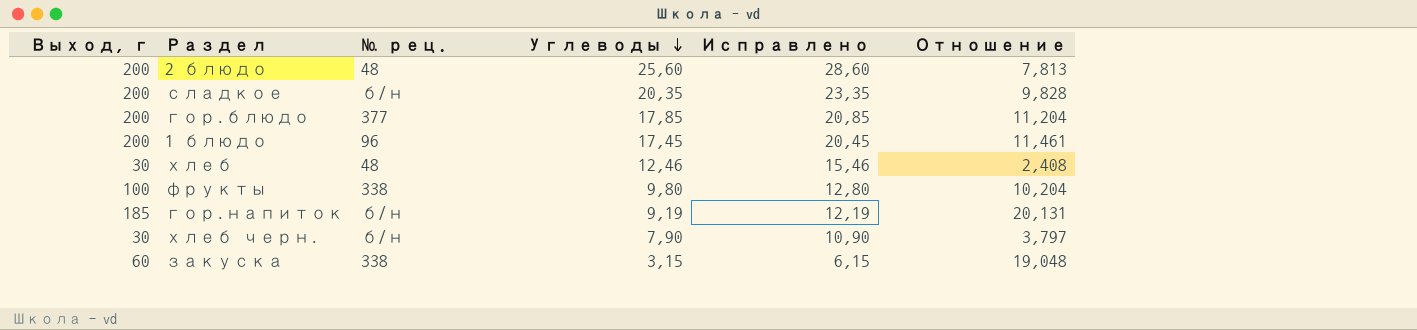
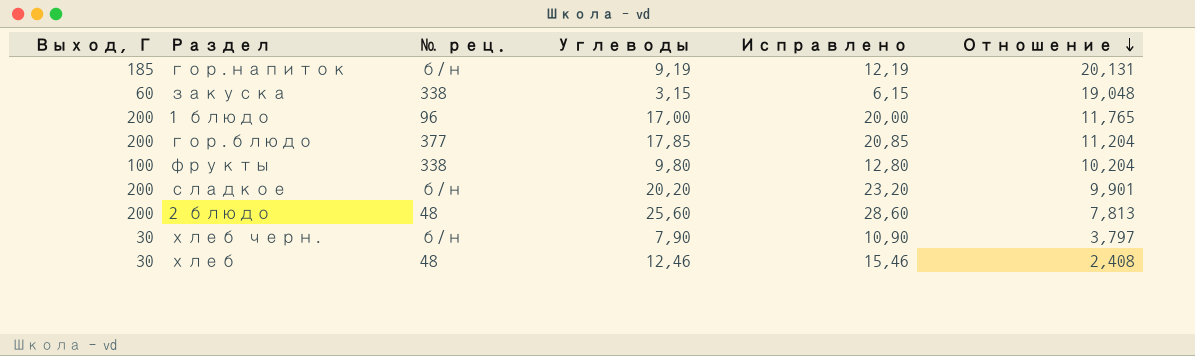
row order: Углеводы descending -> Отношение descending
column name: Выход, г -> Выход, Г
1 блюдо | Углеводы: 17,45 -> 17,00
1 блюдо | Исправлено: 20,45 -> 20,00
1 блюдо | Отношение: 11,461 -> 11,765
сладкое | Углеводы: 20,35 -> 20,20
сладкое | Исправлено: 23,35 -> 23,20
сладкое | Отношение: 9,828 -> 9,901

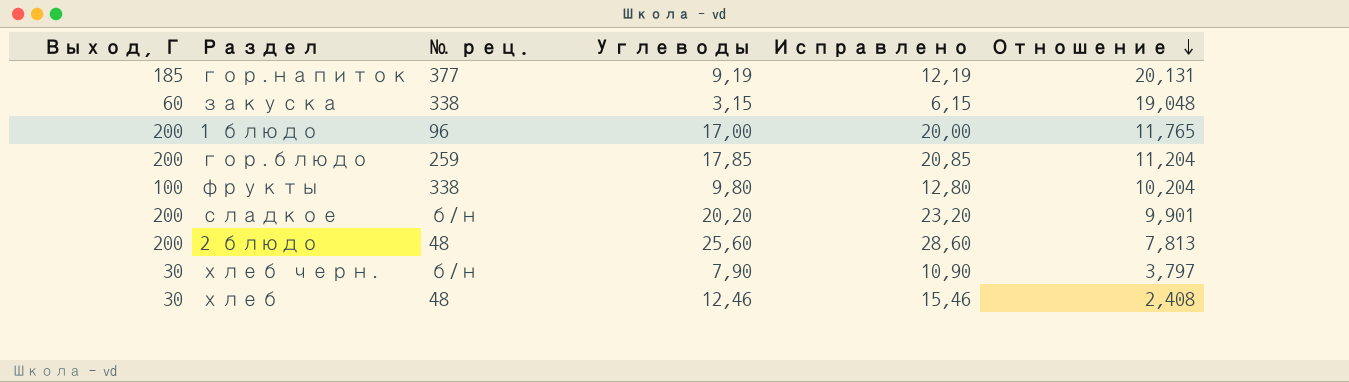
гор.напиток | № рец.: б/н -> 377
гор.блюдо | № рец.: 377 -> 259

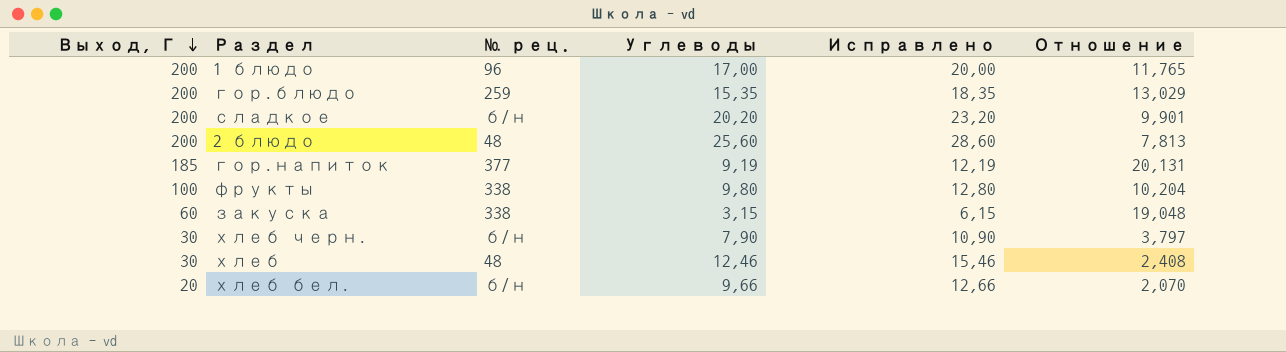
row order: Отношение descending -> Выход, Г descending
гор.блюдо | Углеводы: 17,85 -> 15,35
гор.блюдо | Исправлено: 20,85 -> 18,35
гор.блюдо | Отношение: 11,204 -> 13,029
row хлеб бел.: none -> 20 | б/н | 9,66 | 12,66 | 2,070

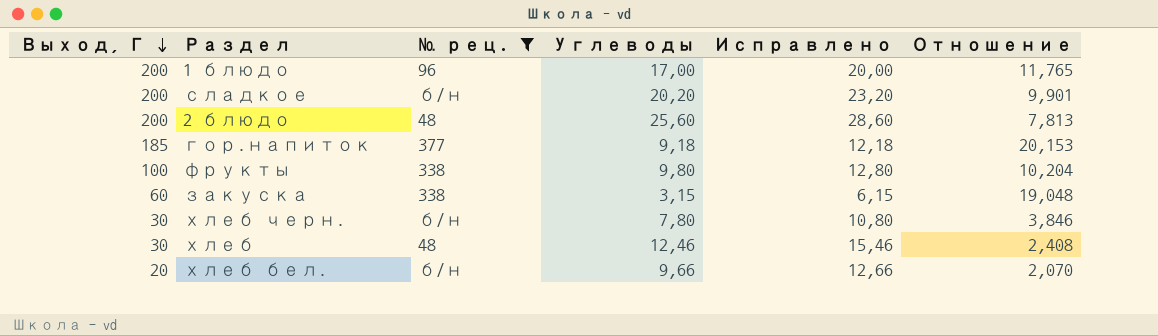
filter: none -> № рец. != 259
гор.напиток | Углеводы: 9,19 -> 9,18
гор.напиток | Исправлено: 12,19 -> 12,18
гор.напиток | Отношение: 20,131 -> 20,153
хлеб черн. | Углеводы: 7,90 -> 7,80
хлеб черн. | Исправлено: 10,90 -> 10,80
хлеб черн. | Отношение: 3,797 -> 3,846

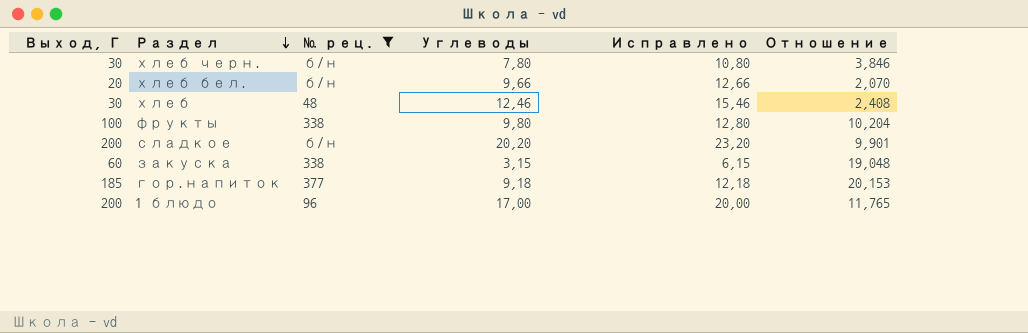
row order: Выход, Г descending -> Раздел descending
row 2 блюдо: 200 | 48 | 25,60 | 28,60 | 7,813 -> none

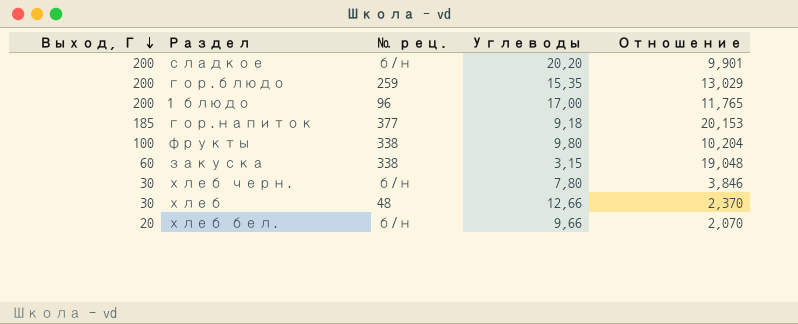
filter: № рец. != 259 -> none
row order: Раздел descending -> Выход, Г descending
column Исправлено | formula: [Углеводы] + 3 -> none
хлеб | Углеводы: 12,46 -> 12,66
хлеб | Отношение: 2,408 -> 2,370

